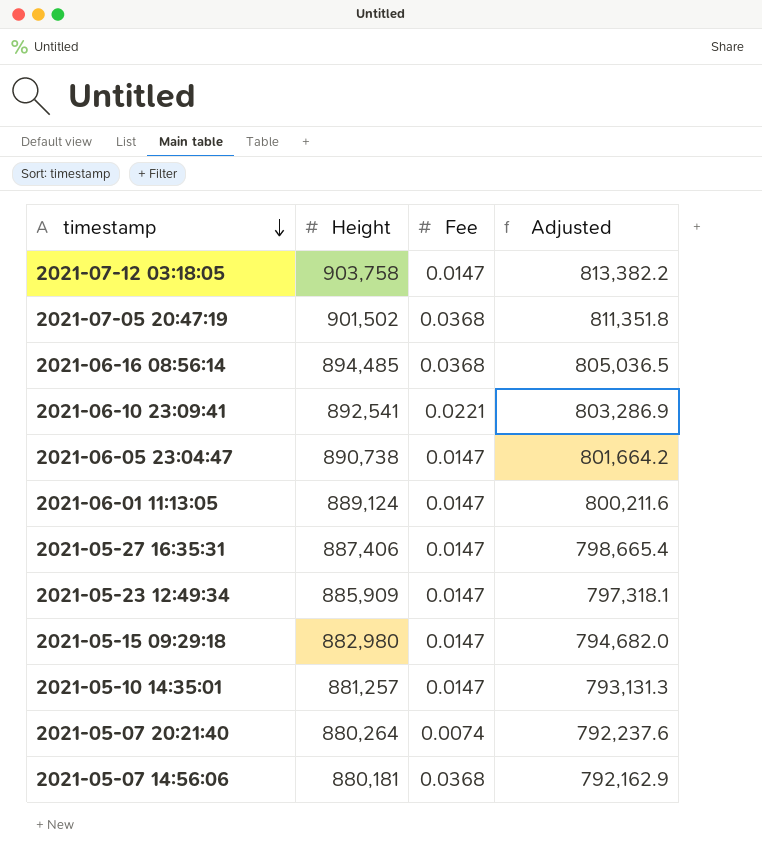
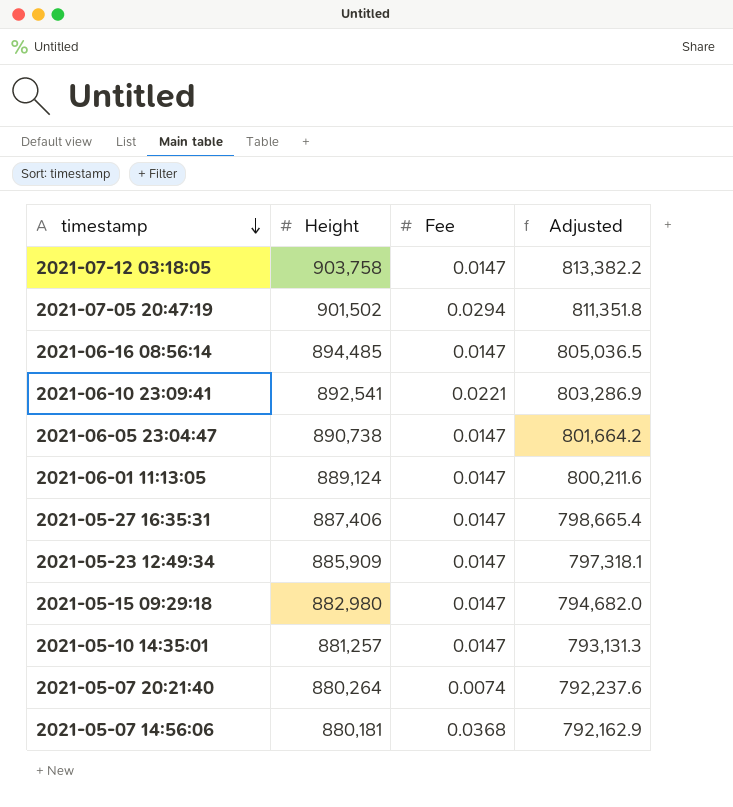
2021-07-05 20:47:19 | Fee: 0.0368 -> 0.0294
2021-06-16 08:56:14 | Fee: 0.0368 -> 0.0147

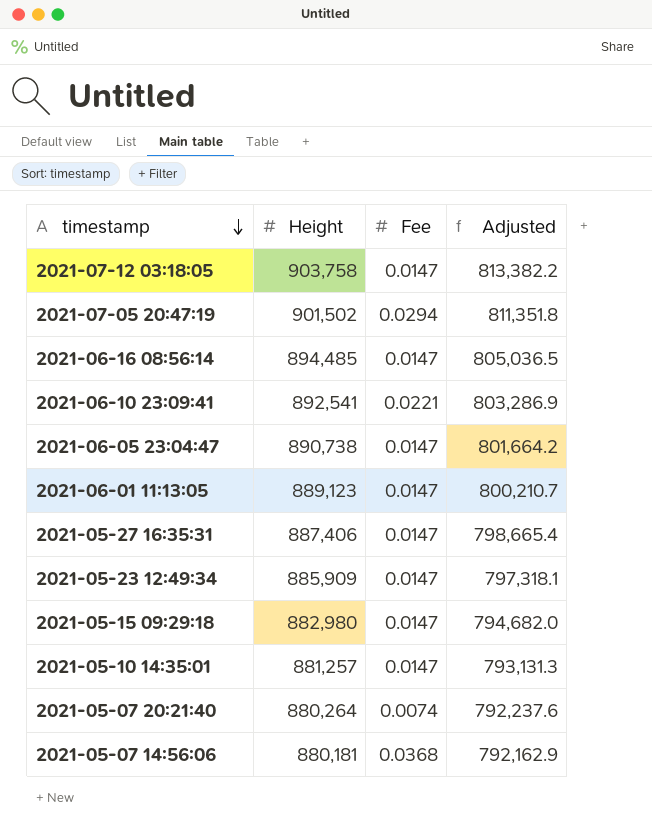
2021-06-01 11:13:05 | Height: 889,124 -> 889,123
2021-06-01 11:13:05 | Adjusted: 800,211.6 -> 800,210.7

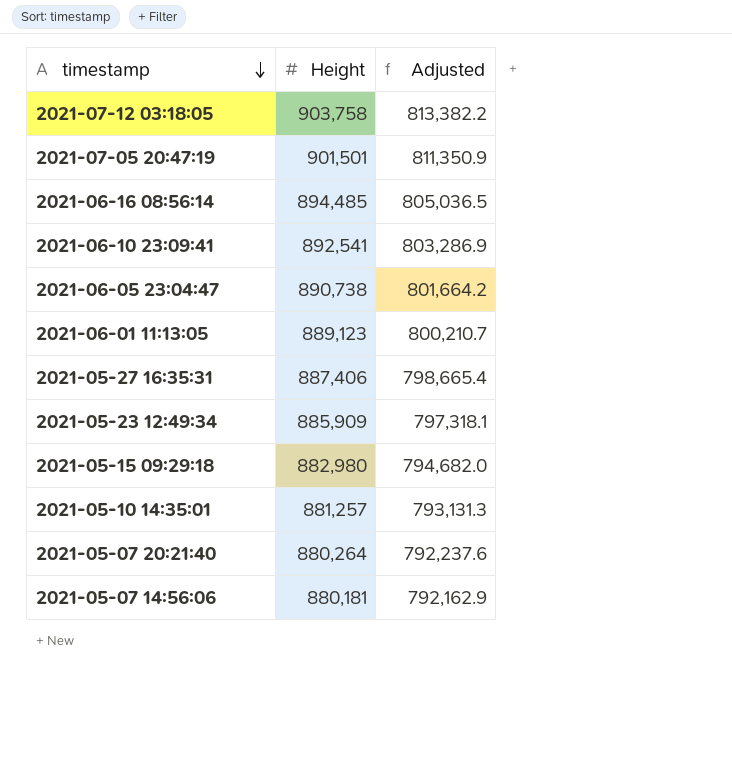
column Fee | position: 3 -> none
2021-07-05 20:47:19 | Height: 901,502 -> 901,501
2021-07-05 20:47:19 | Adjusted: 811,351.8 -> 811,350.9

